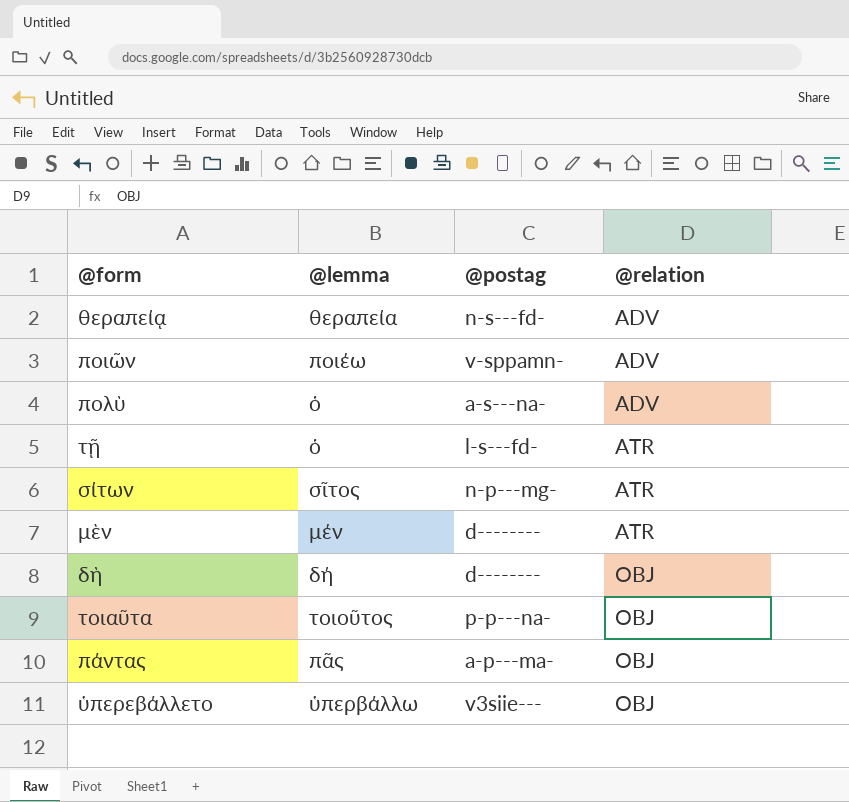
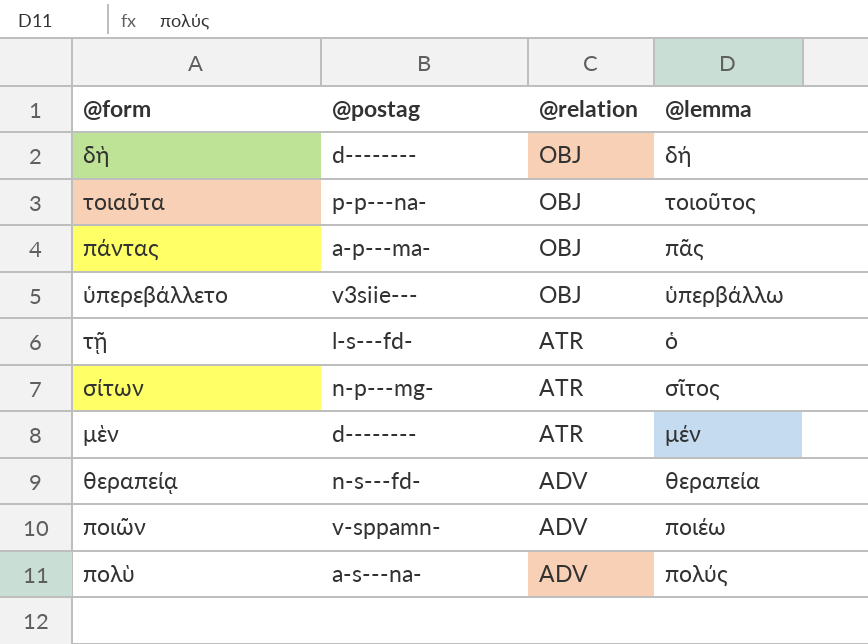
row order: @relation ascending -> @relation descending
column @lemma | position: 2 -> 4
πολὺ | @lemma: ὁ -> πολύς

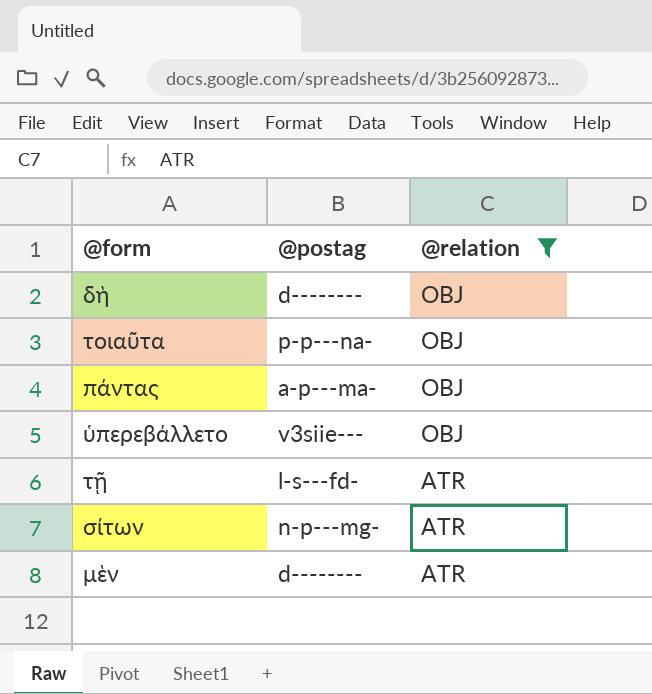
filter: none -> @relation != ADV
column @lemma | position: 4 -> none

